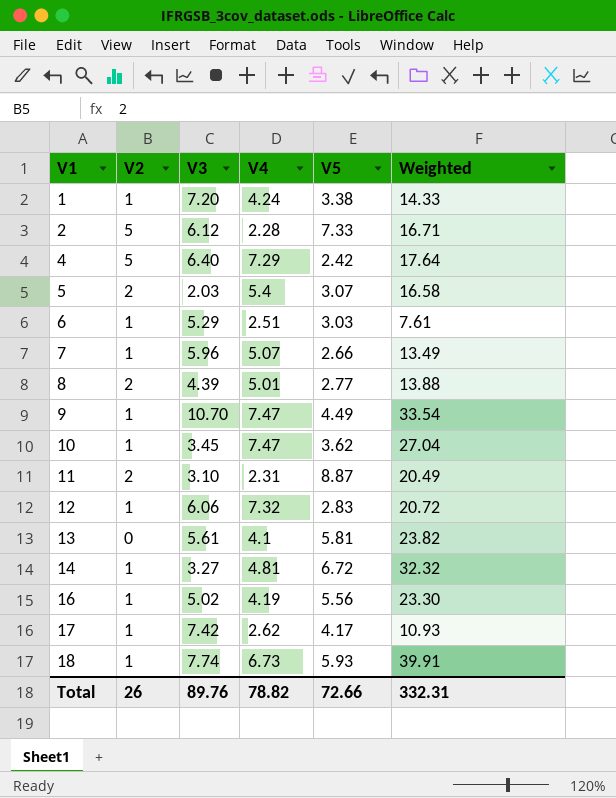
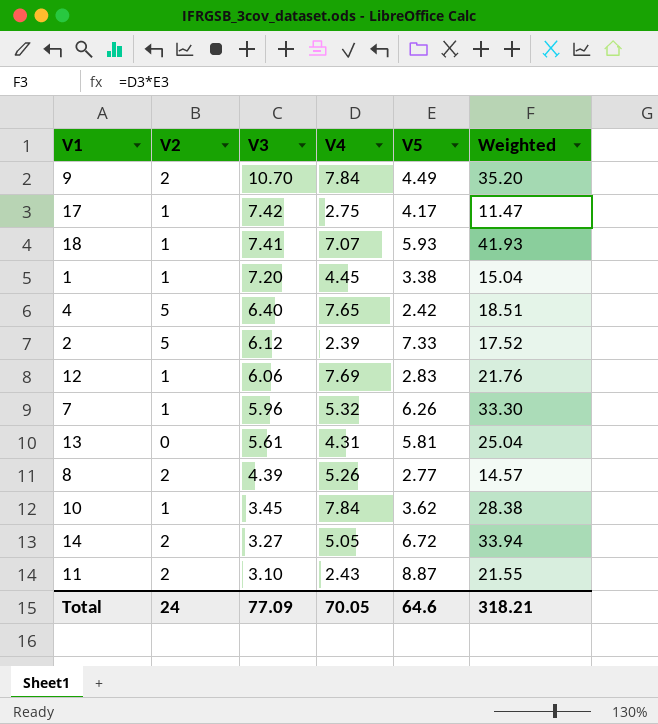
row order: V1 ascending -> V3 descending
row 5: 2 | 2.03 | 5.4 | 3.07 | 16.58 -> none
row 6: 1 | 5.29 | 2.51 | 3.03 | 7.61 -> none
row 16: 1 | 5.02 | 4.19 | 5.56 | 23.30 -> none
9 | V2: 1 -> 2
9 | V4: 7.47 -> 7.84
9 | Weighted: 33.54 -> 35.20
17 | V4: 2.62 -> 2.75
17 | Weighted: 10.93 -> 11.47
18 | V3: 7.74 -> 7.41
18 | V4: 6.73 -> 7.07
18 | Weighted: 39.91 -> 41.93
1 | V4: 4.24 -> 4.45
1 | Weighted: 14.33 -> 15.04
4 | V4: 7.29 -> 7.65
4 | Weighted: 17.64 -> 18.51
2 | V4: 2.28 -> 2.39
2 | Weighted: 16.71 -> 17.52
12 | V4: 7.32 -> 7.69
12 | Weighted: 20.72 -> 21.76
7 | V4: 5.07 -> 5.32
7 | V5: 2.66 -> 6.26
7 | Weighted: 13.49 -> 33.30
13 | V4: 4.1 -> 4.31
13 | Weighted: 23.82 -> 25.04
8 | V4: 5.01 -> 5.26
8 | Weighted: 13.88 -> 14.57
10 | V4: 7.47 -> 7.84
10 | Weighted: 27.04 -> 28.38
14 | V2: 1 -> 2
14 | V4: 4.81 -> 5.05
14 | Weighted: 32.32 -> 33.94
11 | V4: 2.31 -> 2.43
11 | Weighted: 20.49 -> 21.55
Total | V2: 26 -> 24
Total | V3: 89.76 -> 77.09
Total | V4: 78.82 -> 70.05
Total | V5: 72.66 -> 64.6
Total | Weighted: 332.31 -> 318.21

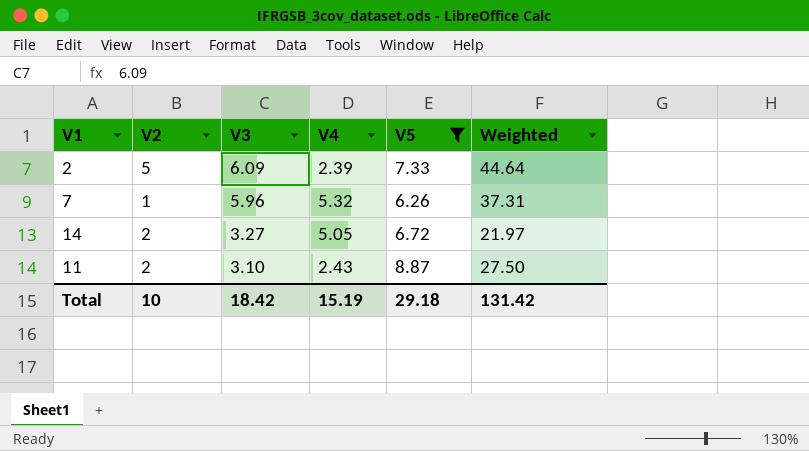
filter: none -> V5 >= 6.26
column Weighted | formula: [V4] * [V5] -> [V3] * [V5]
2 | V3: 6.12 -> 6.09
Total | V2: 24 -> 10
Total | V3: 77.09 -> 18.42
Total | V4: 70.05 -> 15.19
Total | V5: 64.6 -> 29.18
Total | Weighted: 318.21 -> 131.42

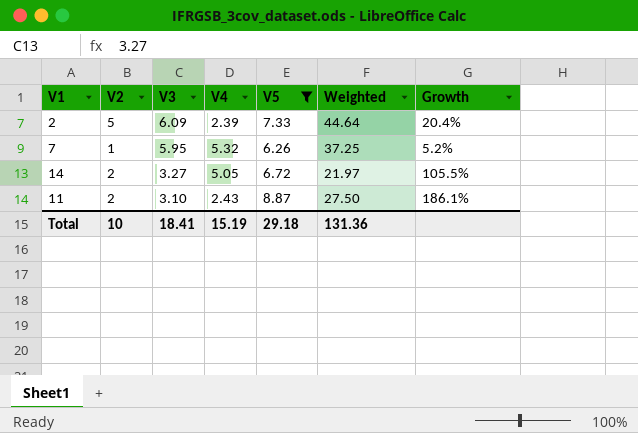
column Growth | formula: none -> ([V5] - [V3]) / [V3]
7 | V3: 5.96 -> 5.95
7 | Weighted: 37.31 -> 37.25
Total | V3: 18.42 -> 18.41
Total | Weighted: 131.42 -> 131.36

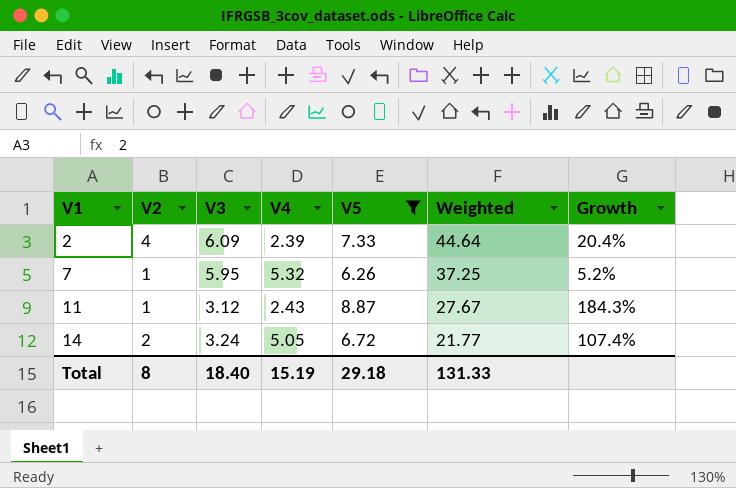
row order: V3 descending -> V1 ascending
2 | V2: 5 -> 4
11 | V2: 2 -> 1
11 | V3: 3.10 -> 3.12
11 | Weighted: 27.50 -> 27.67
11 | Growth: 186.1% -> 184.3%
14 | V3: 3.27 -> 3.24
14 | Weighted: 21.97 -> 21.77
14 | Growth: 105.5% -> 107.4%
Total | V2: 10 -> 8
Total | V3: 18.41 -> 18.40
Total | Weighted: 131.36 -> 131.33

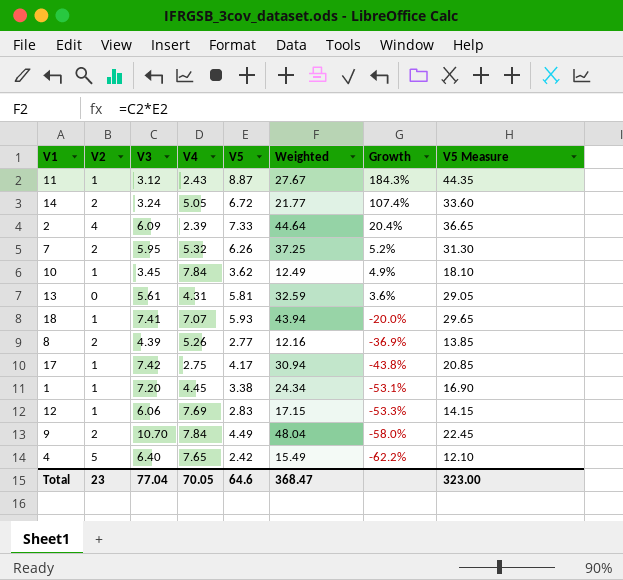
filter: V5 >= 6.26 -> none
row order: V1 ascending -> Growth descending
column V5 Measure | formula: none -> [V5] * 5
7 | V2: 1 -> 2
Total | V2: 8 -> 23
Total | V3: 18.40 -> 77.04
Total | V4: 15.19 -> 70.05
Total | V5: 29.18 -> 64.6
Total | Weighted: 131.33 -> 368.47

